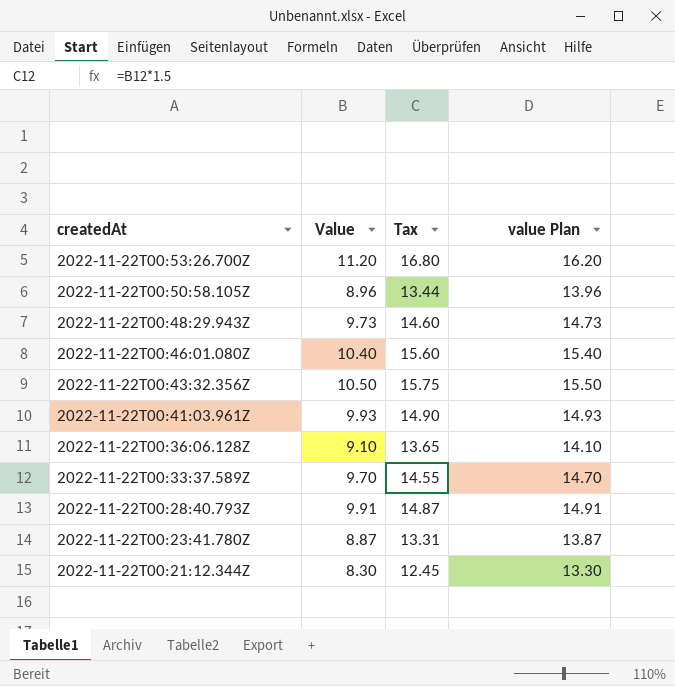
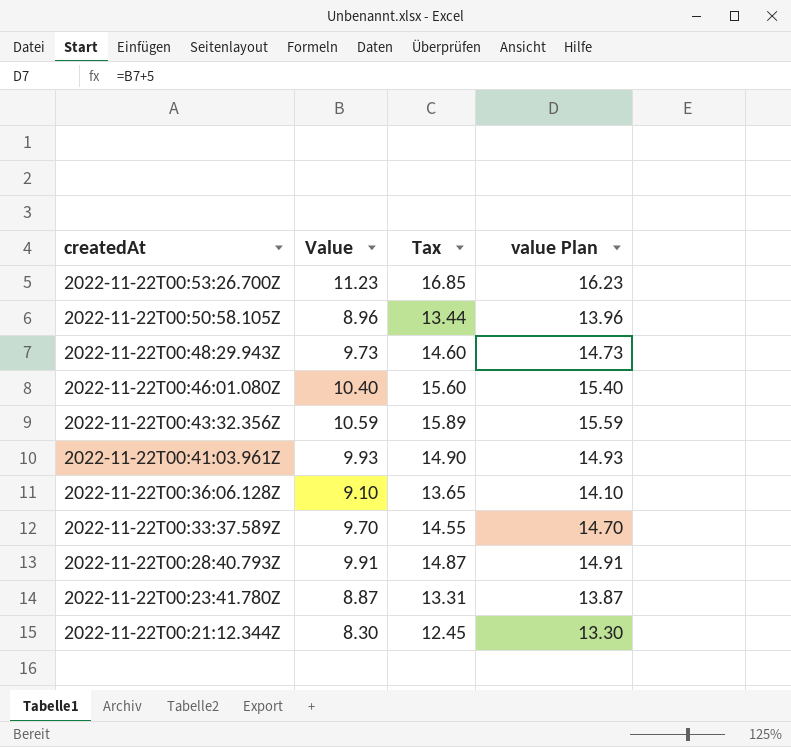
2022-11-22T00:53:26.700Z | Value: 11.20 -> 11.23
2022-11-22T00:53:26.700Z | Tax: 16.80 -> 16.85
2022-11-22T00:53:26.700Z | value Plan: 16.20 -> 16.23
2022-11-22T00:43:32.356Z | Value: 10.50 -> 10.59
2022-11-22T00:43:32.356Z | Tax: 15.75 -> 15.89
2022-11-22T00:43:32.356Z | value Plan: 15.50 -> 15.59

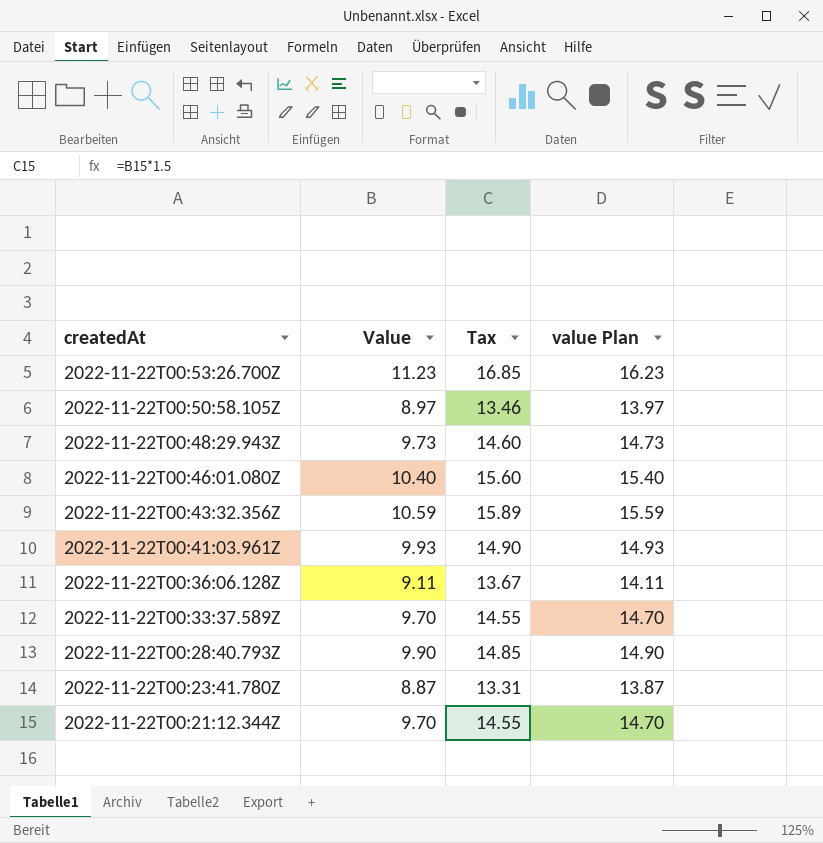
2022-11-22T00:50:58.105Z | Value: 8.96 -> 8.97
2022-11-22T00:50:58.105Z | Tax: 13.44 -> 13.46
2022-11-22T00:50:58.105Z | value Plan: 13.96 -> 13.97
2022-11-22T00:36:06.128Z | Value: 9.10 -> 9.11
2022-11-22T00:36:06.128Z | Tax: 13.65 -> 13.67
2022-11-22T00:36:06.128Z | value Plan: 14.10 -> 14.11
2022-11-22T00:28:40.793Z | Value: 9.91 -> 9.90
2022-11-22T00:28:40.793Z | Tax: 14.87 -> 14.85
2022-11-22T00:28:40.793Z | value Plan: 14.91 -> 14.90
2022-11-22T00:21:12.344Z | Value: 8.30 -> 9.70
2022-11-22T00:21:12.344Z | Tax: 12.45 -> 14.55
2022-11-22T00:21:12.344Z | value Plan: 13.30 -> 14.70

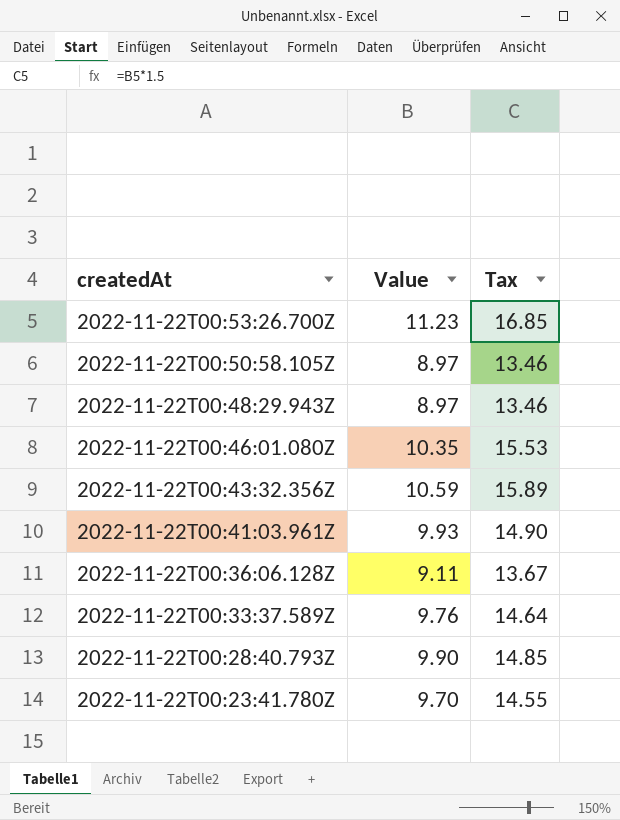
column value Plan | formula: [Value] + 5 -> none
row 2022-11-22T00:21:12.344Z: 9.70 | 14.55 | 14.70 -> none
2022-11-22T00:48:29.943Z | Value: 9.73 -> 8.97
2022-11-22T00:48:29.943Z | Tax: 14.60 -> 13.46
2022-11-22T00:46:01.080Z | Value: 10.40 -> 10.35
2022-11-22T00:46:01.080Z | Tax: 15.60 -> 15.53
2022-11-22T00:33:37.589Z | Value: 9.70 -> 9.76
2022-11-22T00:33:37.589Z | Tax: 14.55 -> 14.64
2022-11-22T00:23:41.780Z | Value: 8.87 -> 9.70
2022-11-22T00:23:41.780Z | Tax: 13.31 -> 14.55

